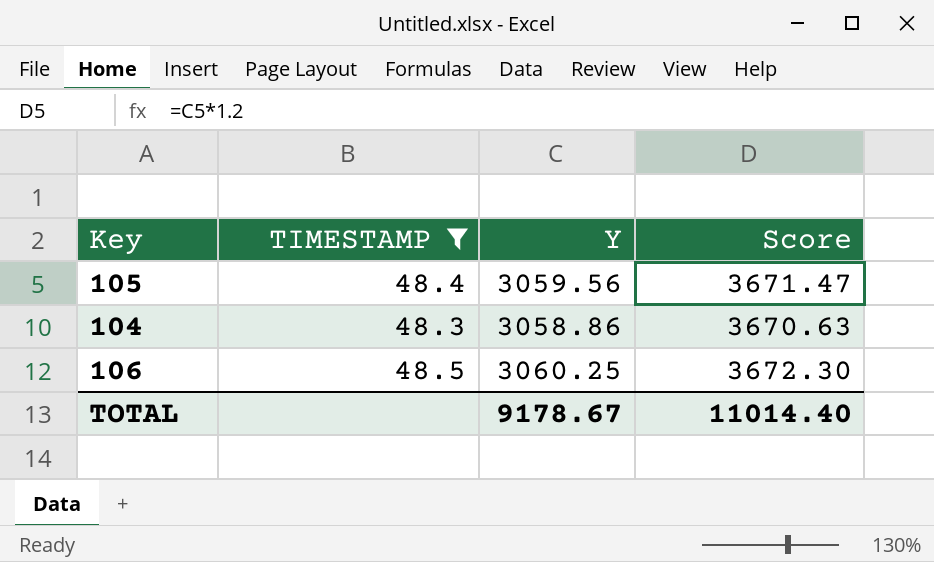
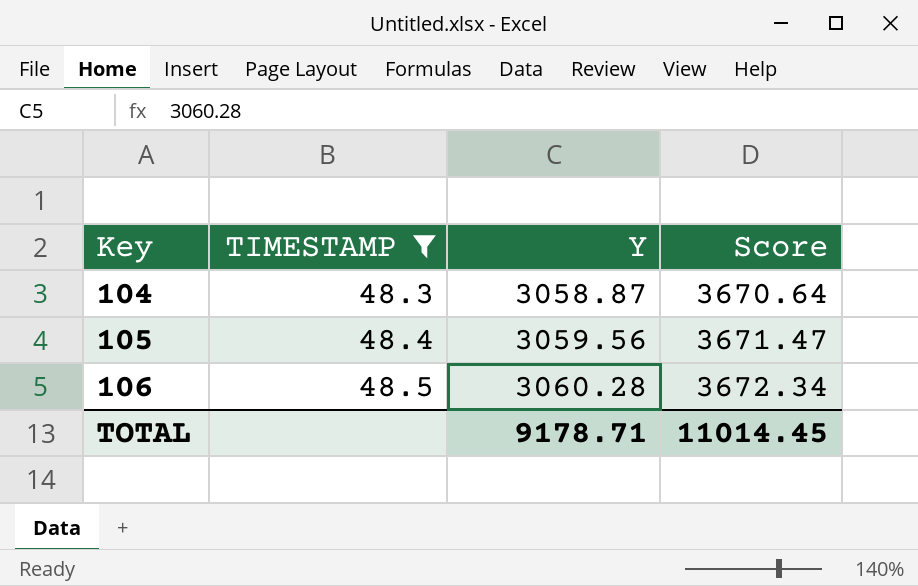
row order: none -> Key ascending
104 | Y: 3058.86 -> 3058.87
104 | Score: 3670.63 -> 3670.64
106 | Y: 3060.25 -> 3060.28
106 | Score: 3672.30 -> 3672.34
TOTAL | Y: 9178.67 -> 9178.71
TOTAL | Score: 11014.40 -> 11014.45

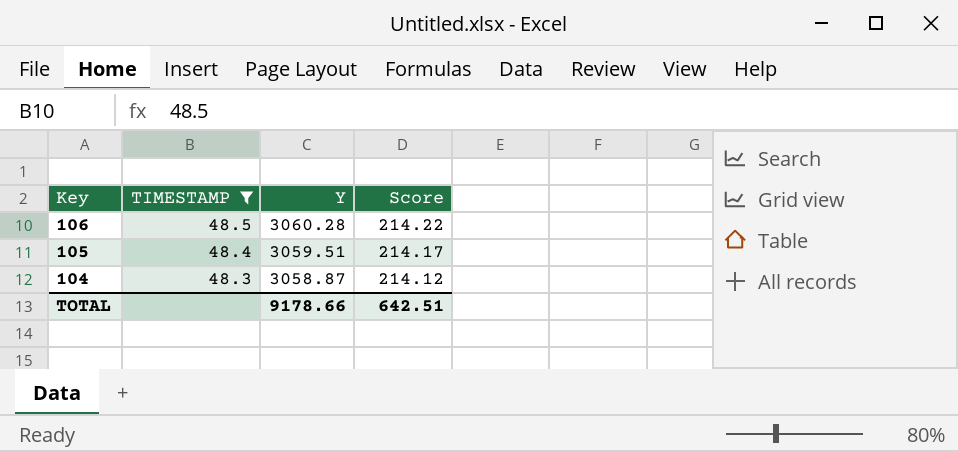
row order: Key ascending -> Key descending
column Score | formula: [Y] * 1.2 -> [Y] * 0.07
105 | Y: 3059.56 -> 3059.51
TOTAL | Y: 9178.71 -> 9178.66
TOTAL | Score: 11014.45 -> 642.51

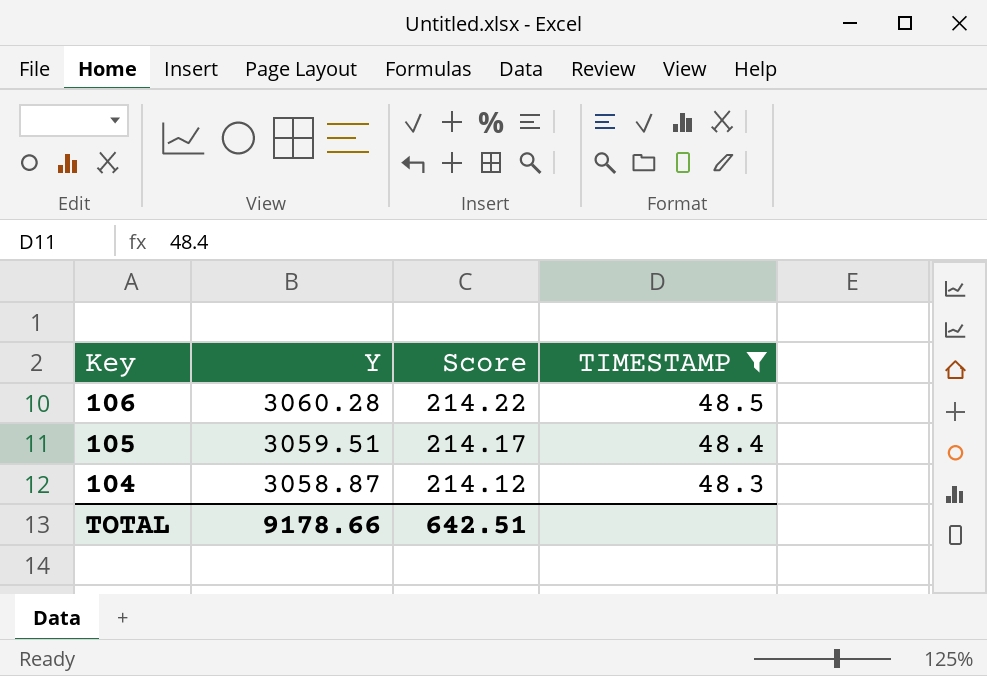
column TIMESTAMP | position: 2 -> 4

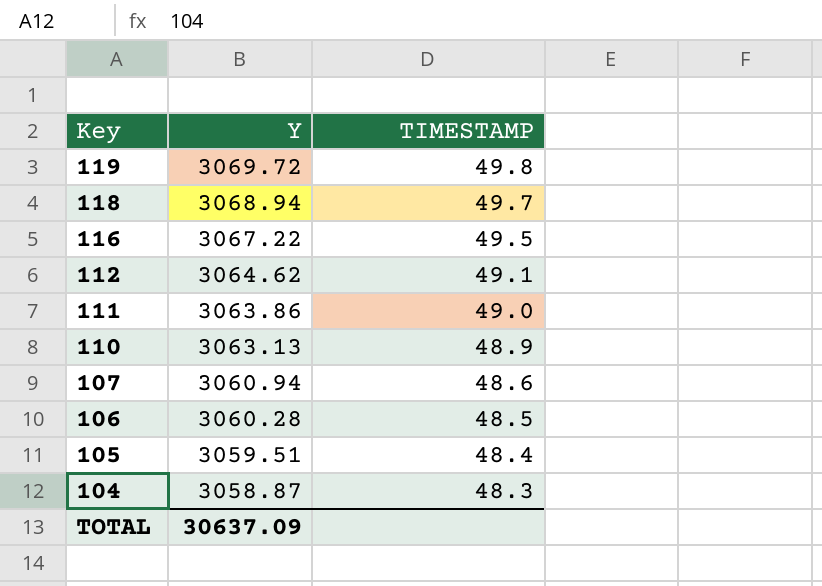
filter: TIMESTAMP <= 48.5 -> none
column Score | formula: [Y] * 0.07 -> none
TOTAL | Y: 9178.66 -> 30637.09

